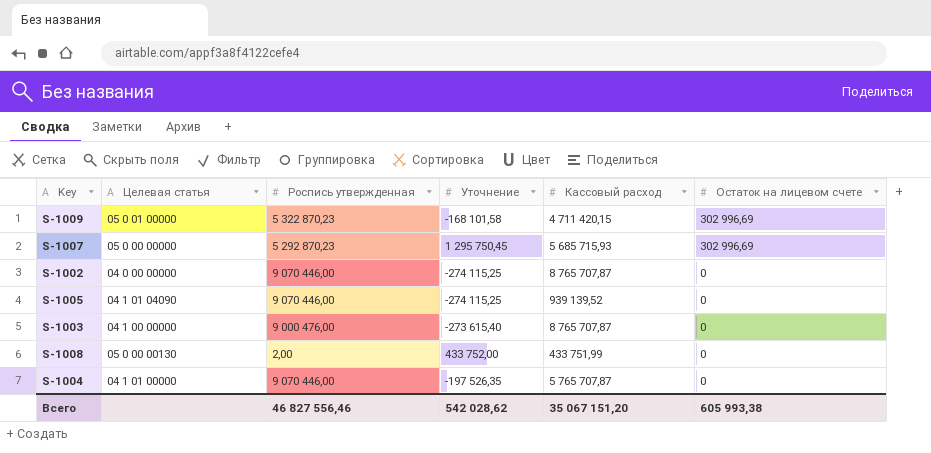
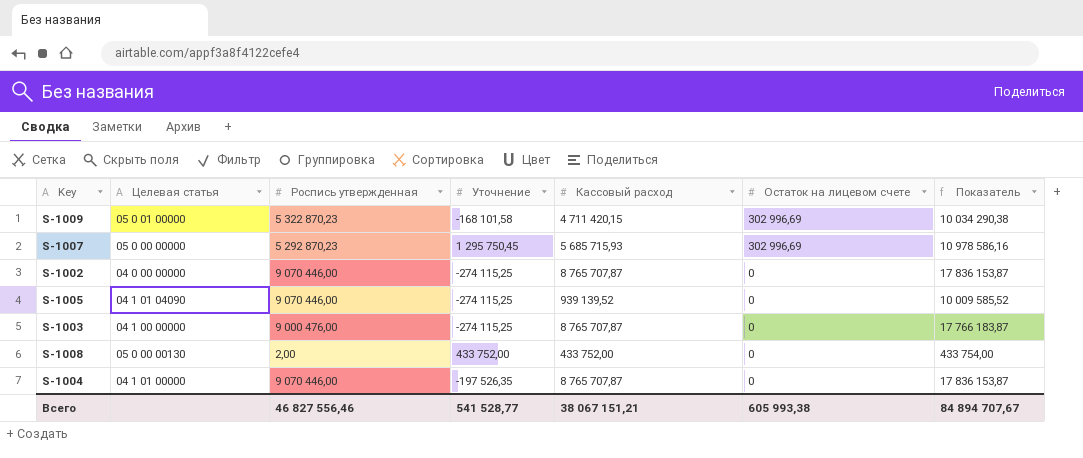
column Показатель | formula: none -> [Роспись утвержденная] + [Кассовый расход]
S-1003 | Уточнение: -273 615,40 -> -274 115,25
S-1008 | Кассовый расход: 433 751,99 -> 433 752,00
S-1004 | Кассовый расход: 5 765 707,87 -> 8 765 707,87
Всего | Уточнение: 542 028,62 -> 541 528,77
Всего | Кассовый расход: 35 067 151,20 -> 38 067 151,21

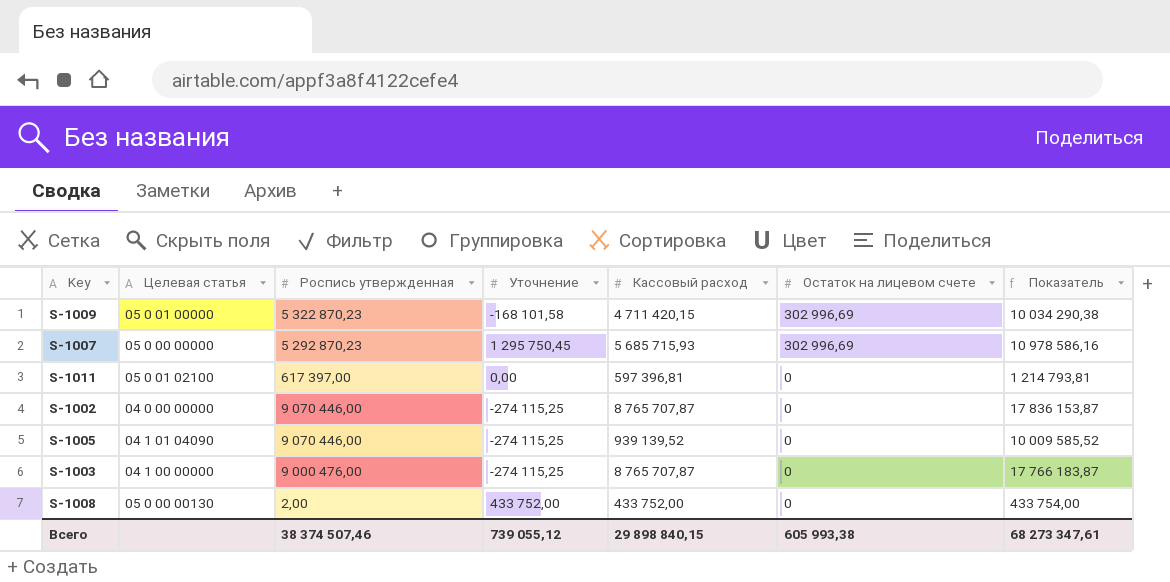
row S-1004: 04 1 01 00000 | 9 070 446,00 | -197 526,35 | 8 765 707,87 | 0 | 17 836 153,87 -> none
row S-1011: none -> 05 0 01 02100 | 617 397,00 | 0,00 | 597 396,81 | 0 | 1 214 793,81
Всего | Роспись утвержденная: 46 827 556,46 -> 38 374 507,46
Всего | Уточнение: 541 528,77 -> 739 055,12
Всего | Кассовый расход: 38 067 151,21 -> 29 898 840,15
Всего | Показатель: 84 894 707,67 -> 68 273 347,61

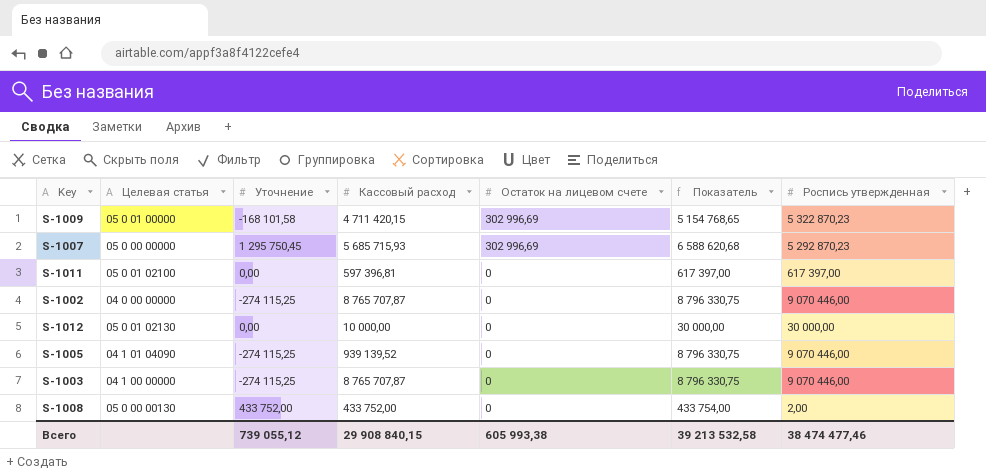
column Показатель | formula: [Роспись утвержденная] + [Кассовый расход] -> [Уточнение] + [Роспись утвержденная]
column Роспись утвержденная | position: 3 -> 7
row S-1012: none -> 05 0 01 02130 | 0,00 | 10 000,00 | 0 | 30 000,00 | 30 000,00
S-1003 | Роспись утвержденная: 9 000 476,00 -> 9 070 446,00
Всего | Кассовый расход: 29 898 840,15 -> 29 908 840,15
Всего | Показатель: 68 273 347,61 -> 39 213 532,58
Всего | Роспись утвержденная: 38 374 507,46 -> 38 474 477,46

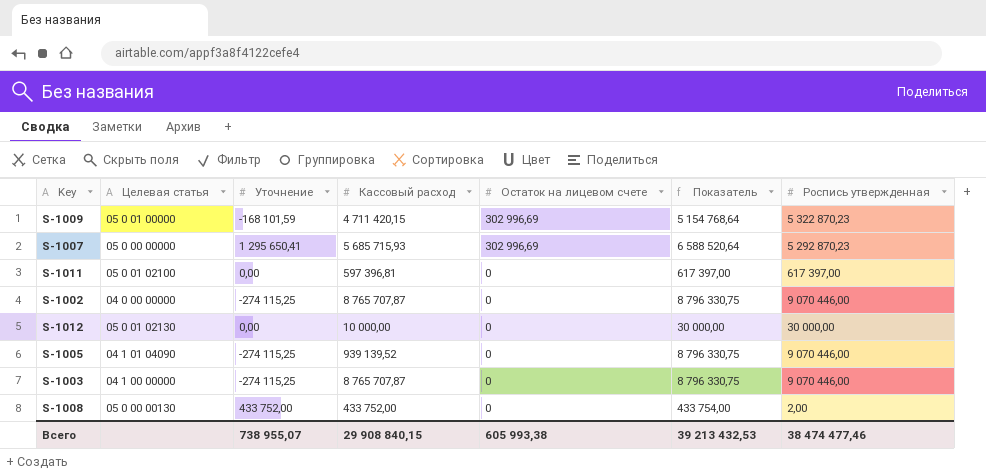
S-1009 | Уточнение: -168 101,58 -> -168 101,59
S-1009 | Показатель: 5 154 768,65 -> 5 154 768,64
S-1007 | Уточнение: 1 295 750,45 -> 1 295 650,41
S-1007 | Показатель: 6 588 620,68 -> 6 588 520,64
Всего | Уточнение: 739 055,12 -> 738 955,07
Всего | Показатель: 39 213 532,58 -> 39 213 432,53

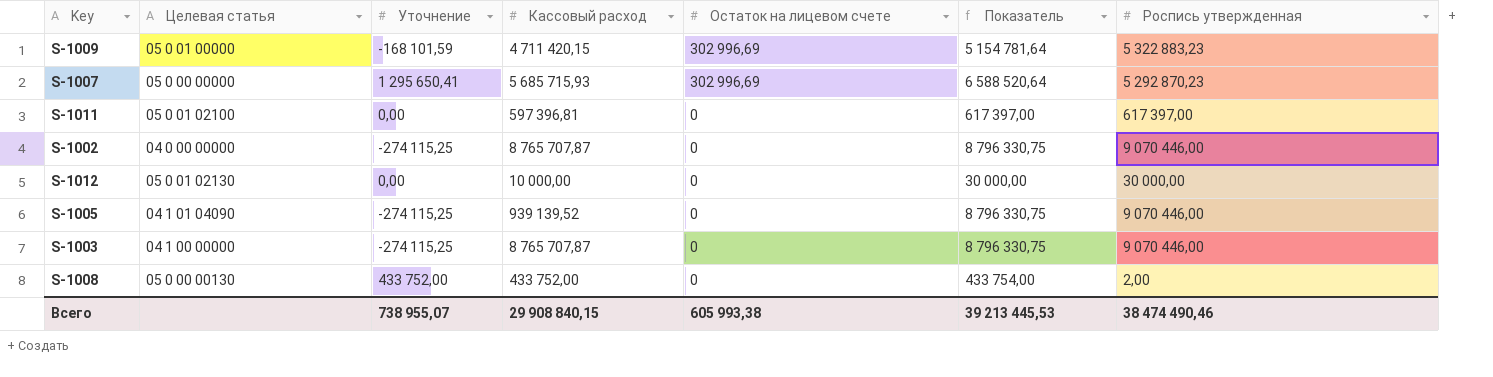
S-1009 | Показатель: 5 154 768,64 -> 5 154 781,64
S-1009 | Роспись утвержденная: 5 322 870,23 -> 5 322 883,23
Всего | Показатель: 39 213 432,53 -> 39 213 445,53
Всего | Роспись утвержденная: 38 474 477,46 -> 38 474 490,46

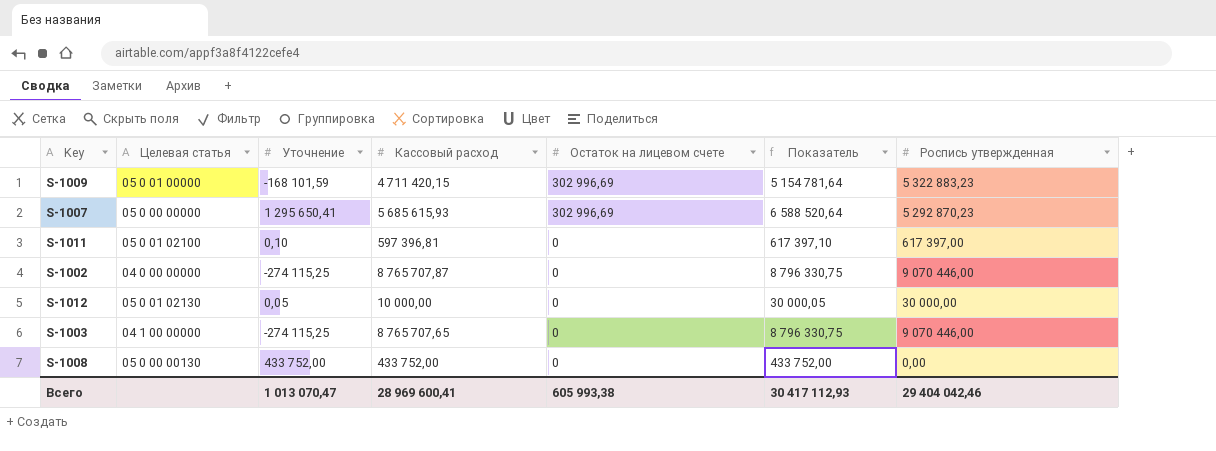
row S-1005: 04 1 01 04090 | -274 115,25 | 939 139,52 | 0 | 8 796 330,75 | 9 070 446,00 -> none
S-1007 | Кассовый расход: 5 685 715,93 -> 5 685 615,93
S-1011 | Уточнение: 0,00 -> 0,10
S-1011 | Показатель: 617 397,00 -> 617 397,10
S-1012 | Уточнение: 0,00 -> 0,05
S-1012 | Показатель: 30 000,00 -> 30 000,05
S-1003 | Кассовый расход: 8 765 707,87 -> 8 765 707,65
S-1008 | Показатель: 433 754,00 -> 433 752,00
S-1008 | Роспись утвержденная: 2,00 -> 0,00
Всего | Уточнение: 738 955,07 -> 1 013 070,47
Всего | Кассовый расход: 29 908 840,15 -> 28 969 600,41
Всего | Показатель: 39 213 445,53 -> 30 417 112,93
Всего | Роспись утвержденная: 38 474 490,46 -> 29 404 042,46

